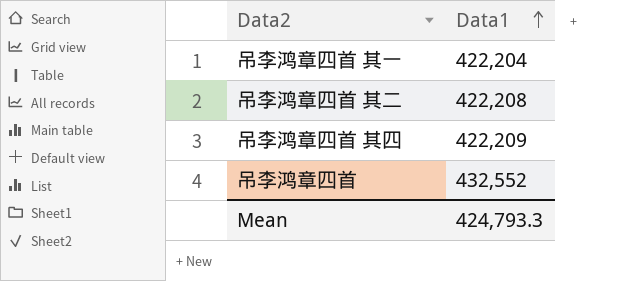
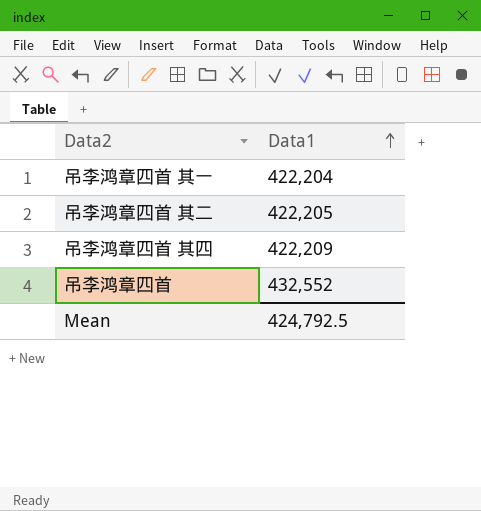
吊李鸿章四首 其二 | Data1: 422,208 -> 422,205
Mean | Data1: 424,793.3 -> 424,792.5

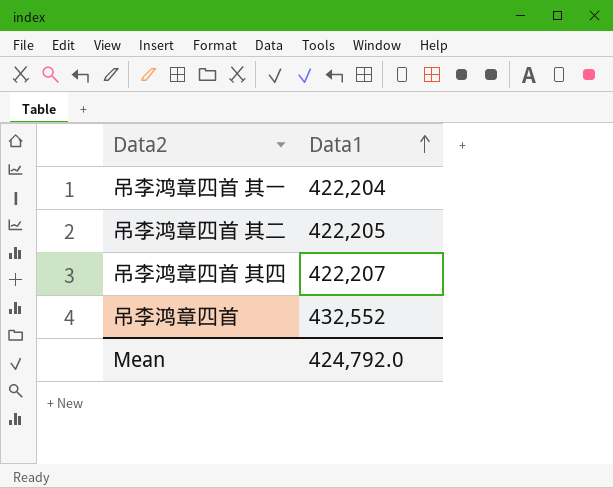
吊李鸿章四首 其四 | Data1: 422,209 -> 422,207
Mean | Data1: 424,792.5 -> 424,792.0

